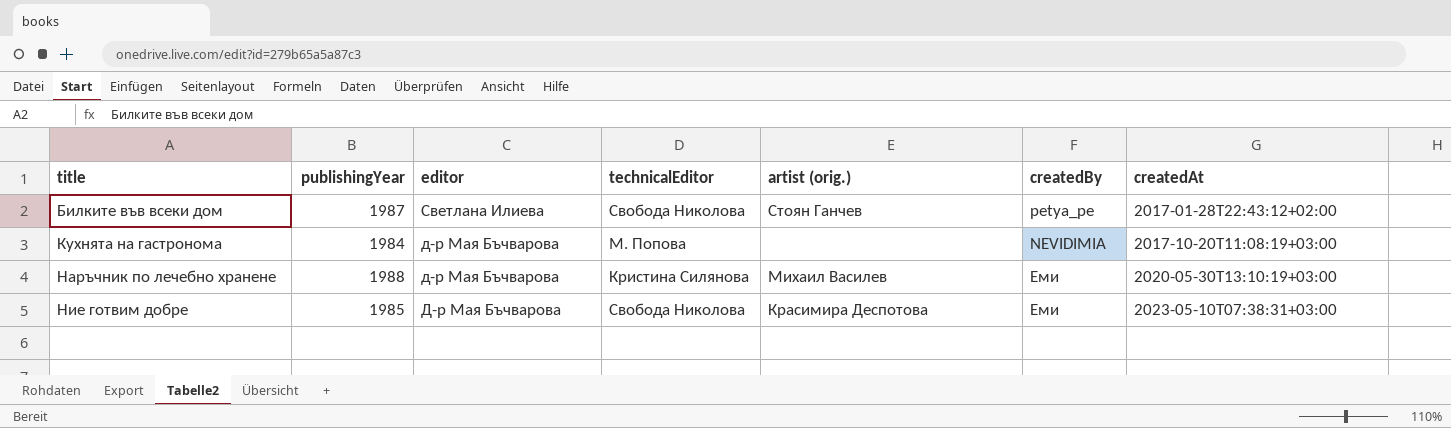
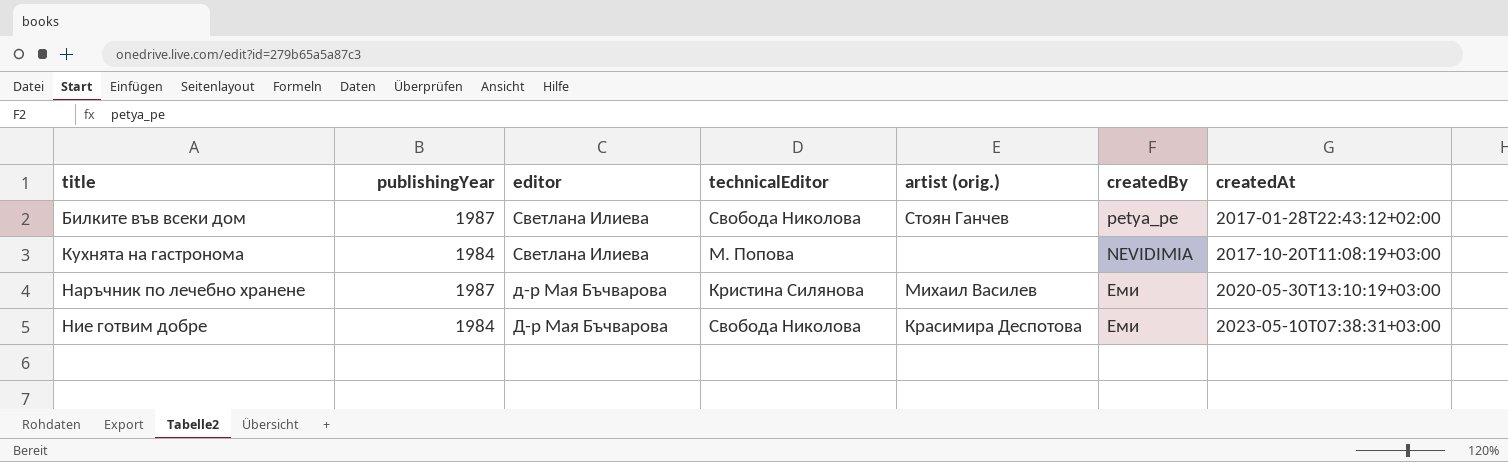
Кухнята на гастронома | editor: д-р Мая Бъчварова -> Светлана Илиева
Наръчник по лечебно хранене | publishingYear: 1988 -> 1987
Ние готвим добре | publishingYear: 1985 -> 1984

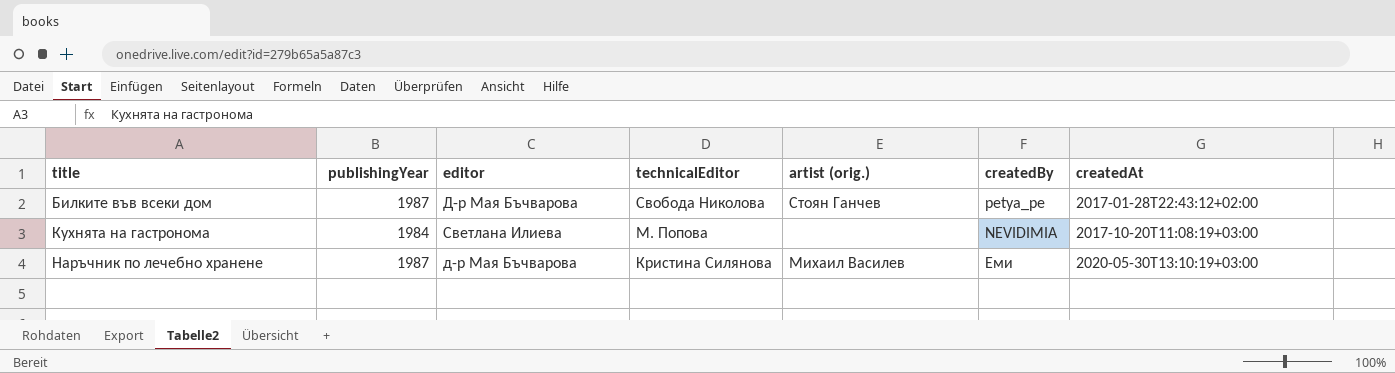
row Ние готвим добре: 1984 | Д-р Мая Бъчварова | Свобода Николова | Красимира Деспотова | Еми | 2023-05-10T07:38:31+03:00 -> none
Билките във всеки дом | editor: Светлана Илиева -> Д-р Мая Бъчварова

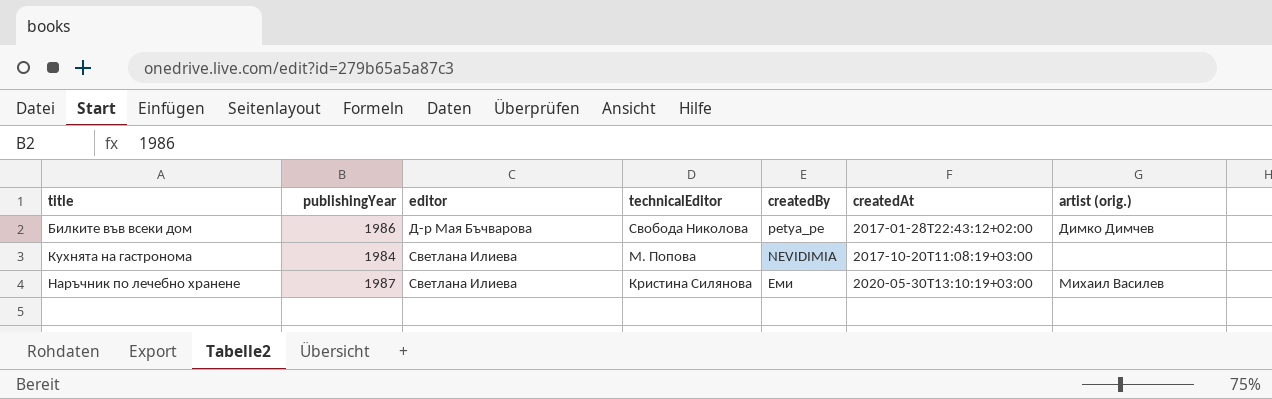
column artist (orig.) | position: 5 -> 7
Билките във всеки дом | publishingYear: 1987 -> 1986
Билките във всеки дом | artist (orig.): Стоян Ганчев -> Димко Димчев
Наръчник по лечебно хранене | editor: д-р Мая Бъчварова -> Светлана Илиева

